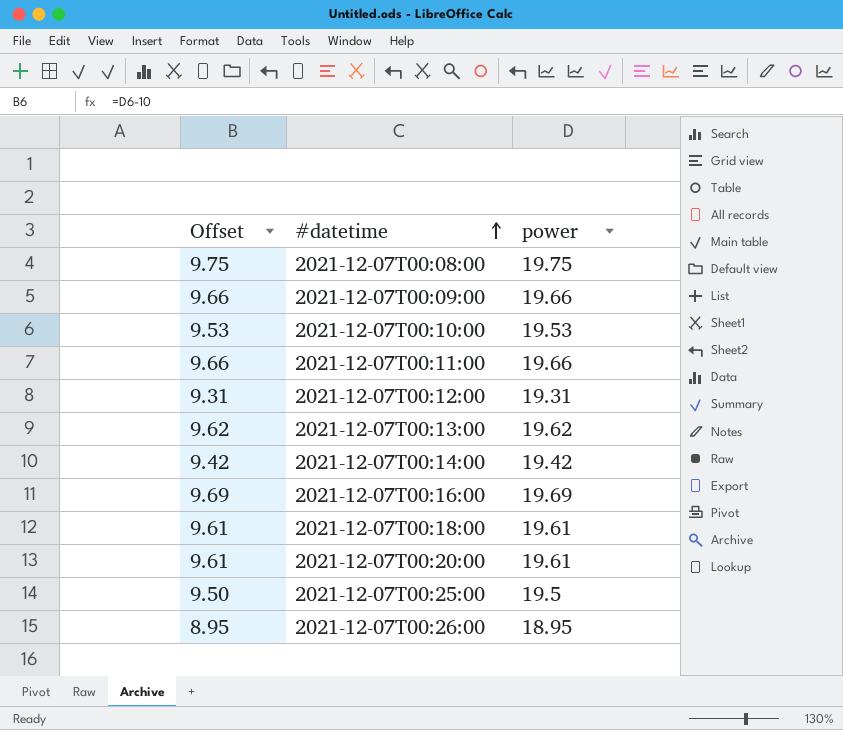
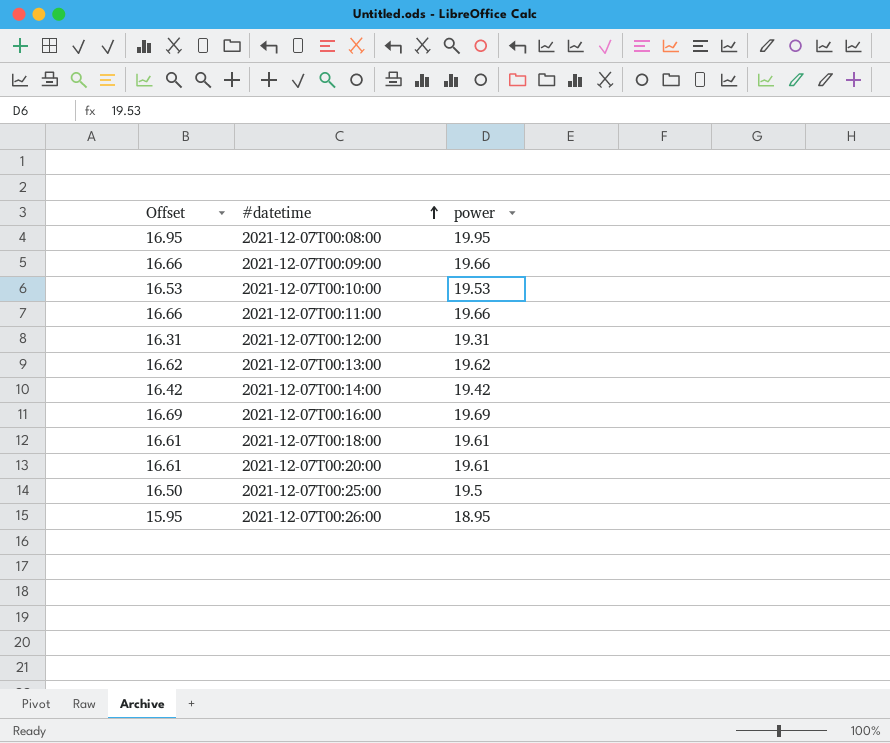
column Offset | formula: [power] - 10 -> [power] - 3
2021-12-07T00:08:00 | power: 19.75 -> 19.95

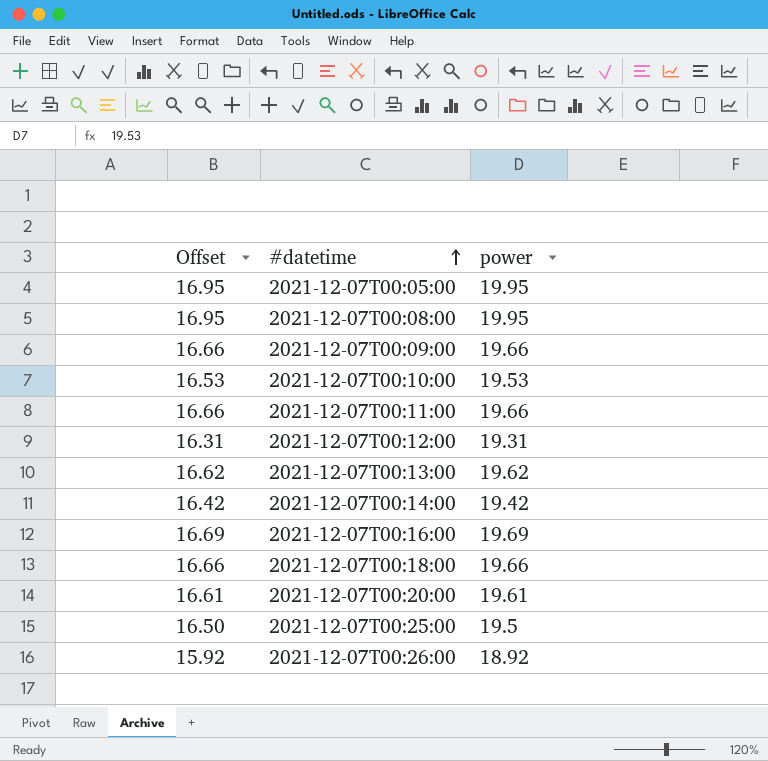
row 2021-12-07T00:05:00: none -> 16.95 | 19.95
2021-12-07T00:18:00 | Offset: 16.61 -> 16.66
2021-12-07T00:18:00 | power: 19.61 -> 19.66
2021-12-07T00:26:00 | Offset: 15.95 -> 15.92
2021-12-07T00:26:00 | power: 18.95 -> 18.92

